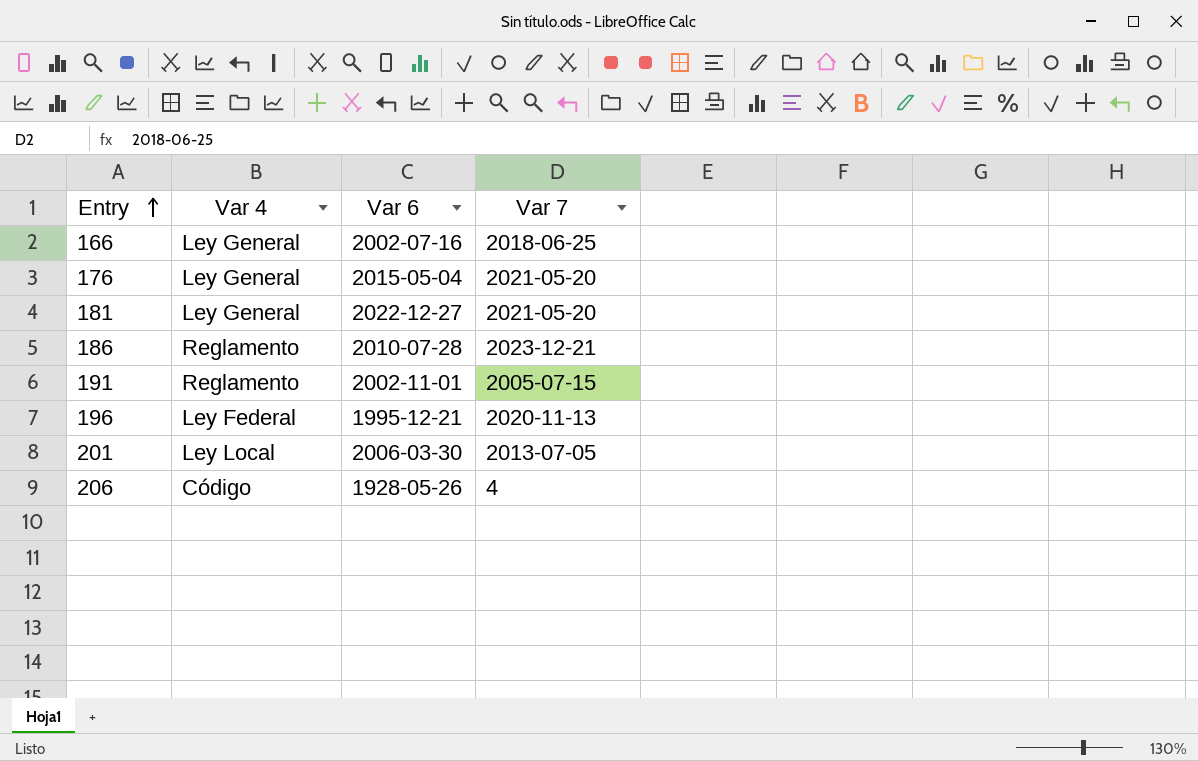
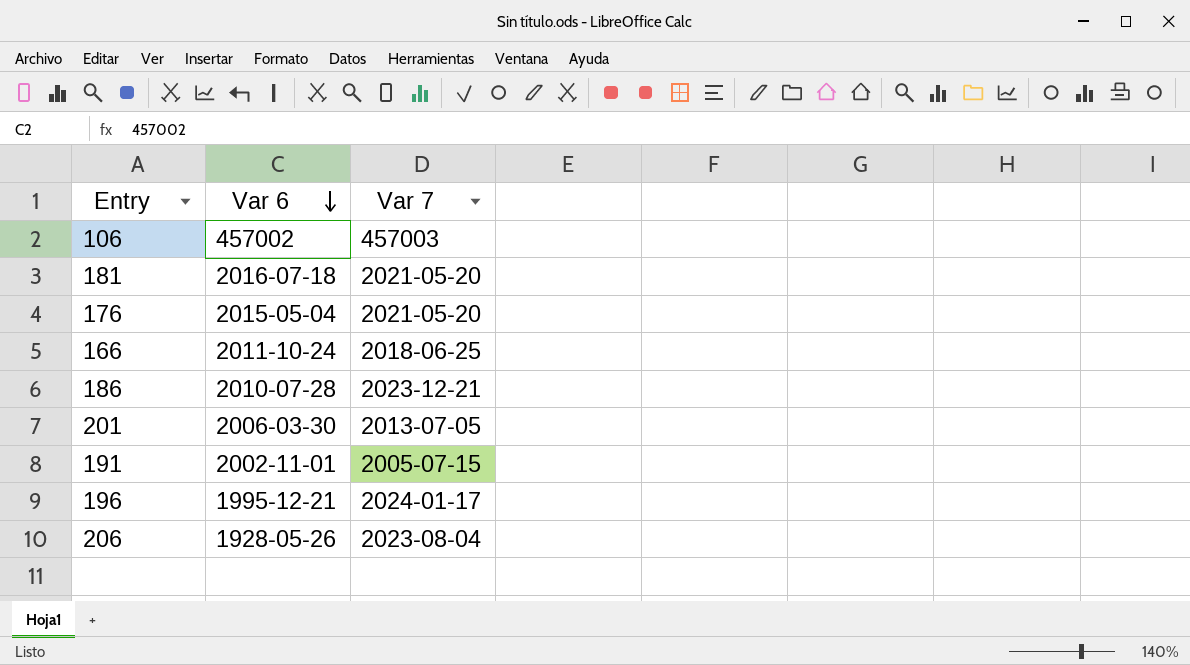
row order: Entry ascending -> Var 6 descending
column Var 4 | position: 2 -> none
row 106: none -> 457002 | 457003
181 | Var 6: 2022-12-27 -> 2016-07-18
166 | Var 6: 2002-07-16 -> 2011-10-24
196 | Var 7: 2020-11-13 -> 2024-01-17
206 | Var 7: 4 -> 2023-08-04

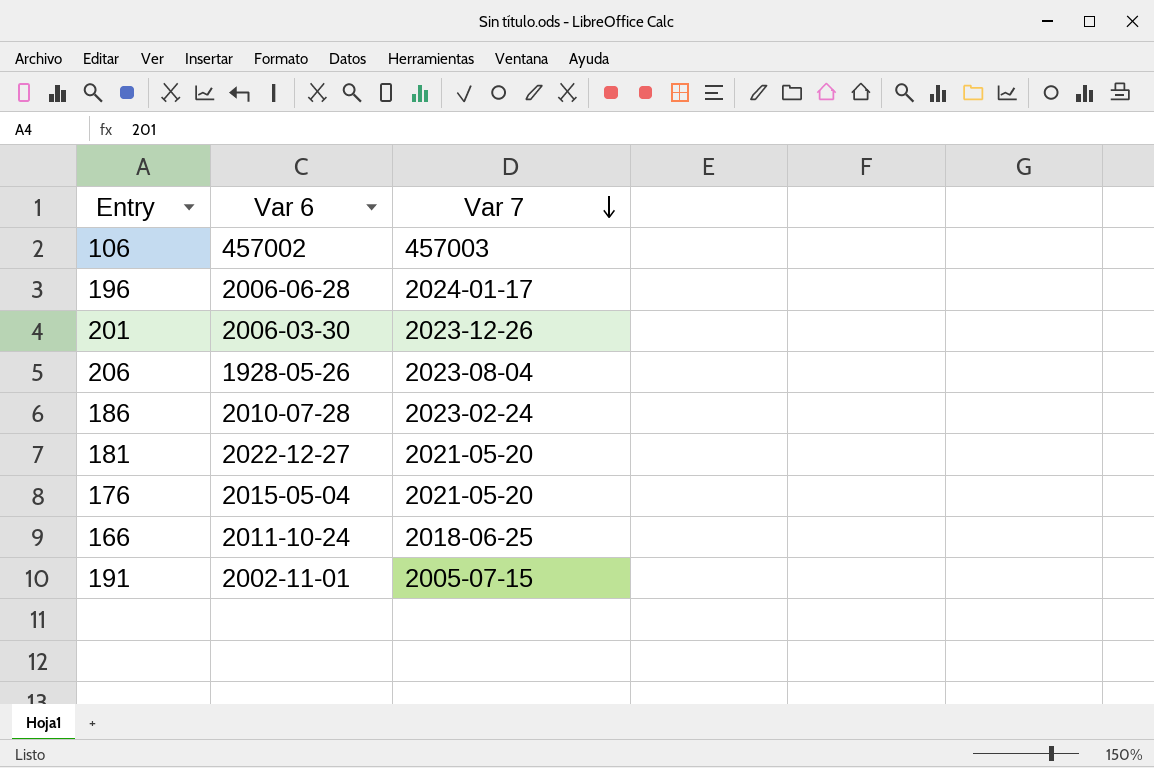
row order: Var 6 descending -> Var 7 descending
196 | Var 6: 1995-12-21 -> 2006-06-28
201 | Var 7: 2013-07-05 -> 2023-12-26
186 | Var 7: 2023-12-21 -> 2023-02-24
181 | Var 6: 2016-07-18 -> 2022-12-27

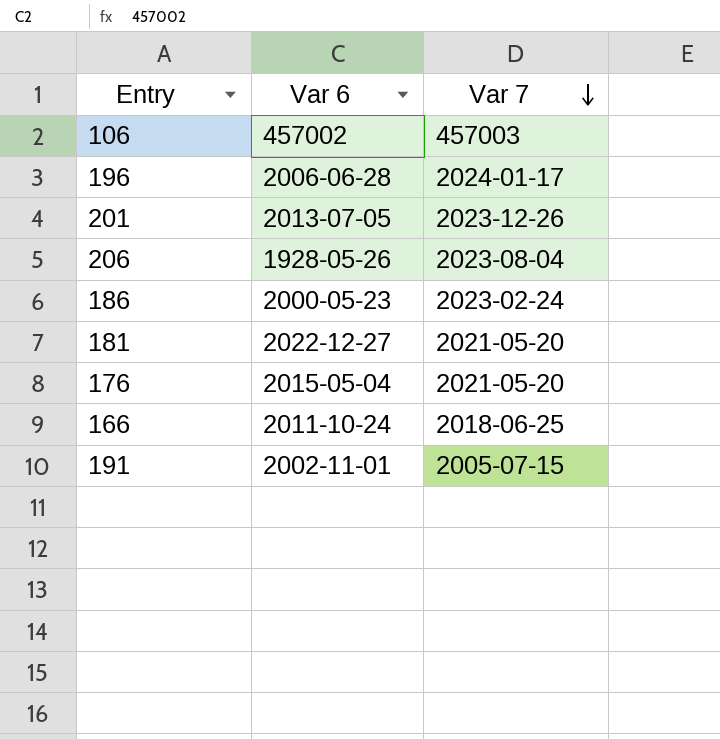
201 | Var 6: 2006-03-30 -> 2013-07-05
186 | Var 6: 2010-07-28 -> 2000-05-23

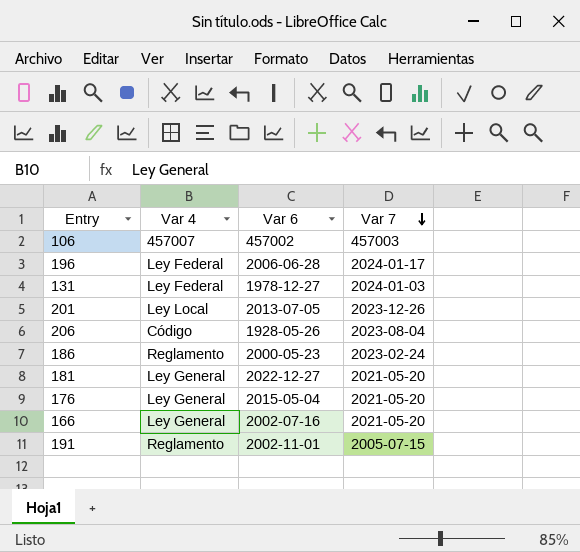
column Var 4 | position: none -> 2
row 131: none -> Ley Federal | 1978-12-27 | 2024-01-03
166 | Var 6: 2011-10-24 -> 2002-07-16
166 | Var 7: 2018-06-25 -> 2021-05-20

